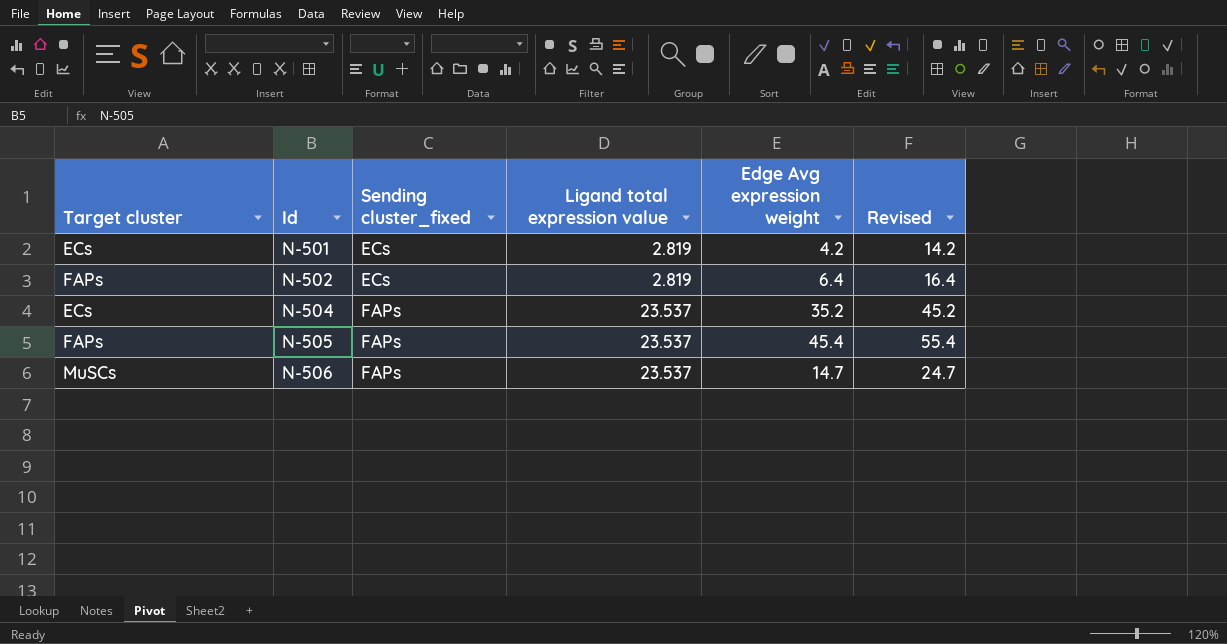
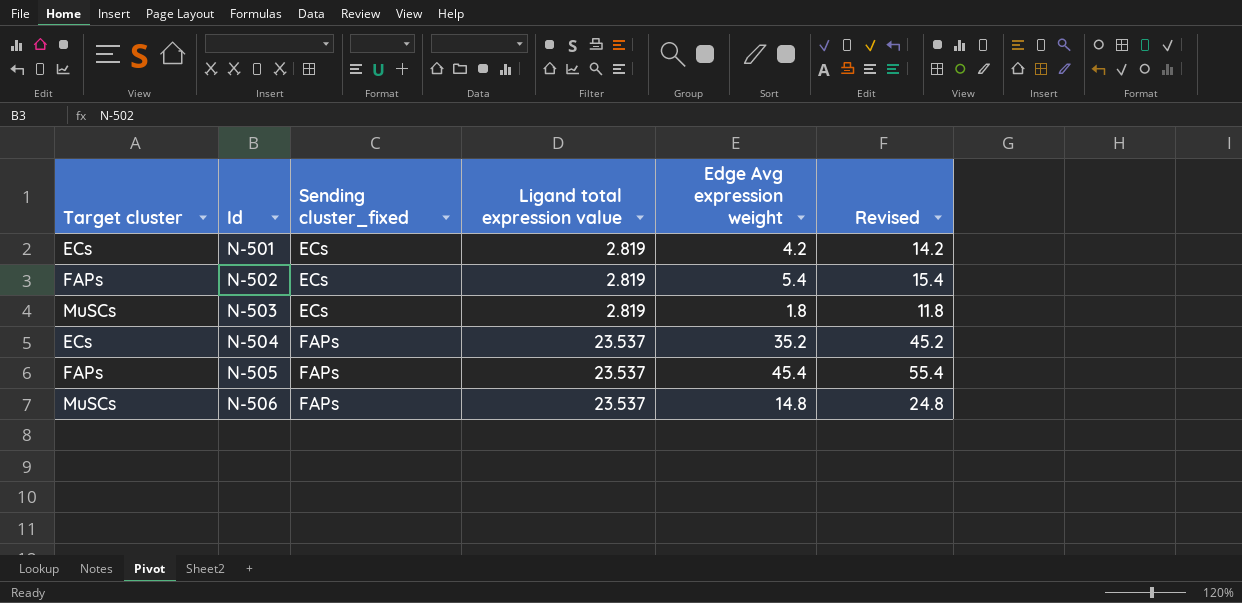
N-502 | Edge Avg expression weight: 6.4 -> 5.4
N-502 | Revised: 16.4 -> 15.4
row N-503: none -> MuSCs | ECs | 2.819 | 1.8 | 11.8
N-506 | Edge Avg expression weight: 14.7 -> 14.8
N-506 | Revised: 24.7 -> 24.8

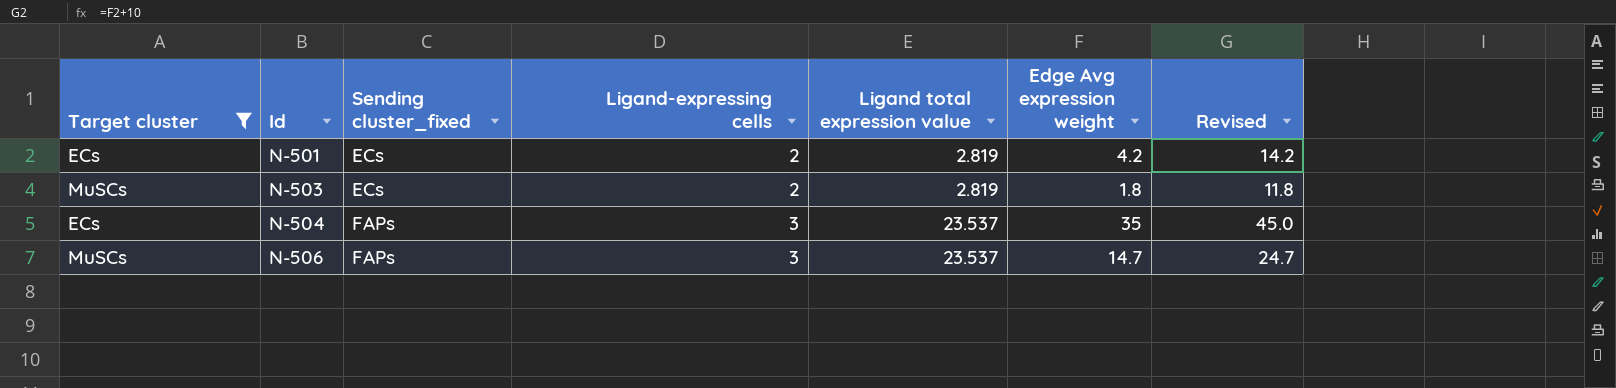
filter: none -> Target cluster != FAPs
column Ligand-expressing cells | position: none -> 4
N-504 | Edge Avg expression weight: 35.2 -> 35
N-504 | Revised: 45.2 -> 45.0
N-506 | Edge Avg expression weight: 14.8 -> 14.7
N-506 | Revised: 24.8 -> 24.7

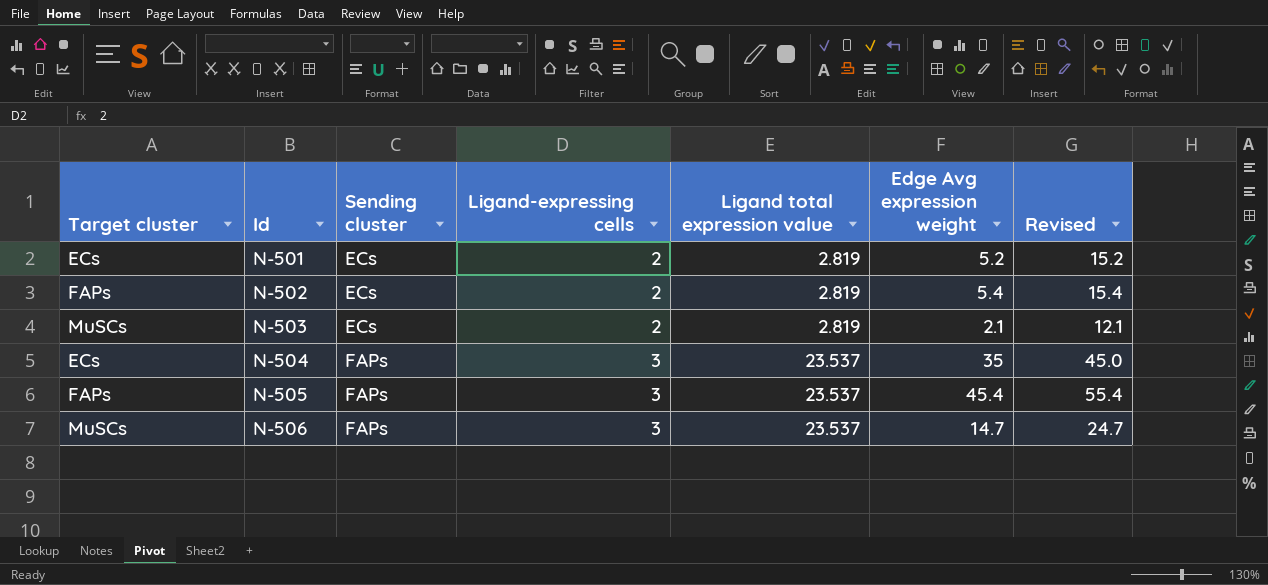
filter: Target cluster != FAPs -> none
column name: Sending cluster_fixed -> Sending cluster
N-501 | Edge Avg expression weight: 4.2 -> 5.2
N-501 | Revised: 14.2 -> 15.2
N-503 | Edge Avg expression weight: 1.8 -> 2.1
N-503 | Revised: 11.8 -> 12.1

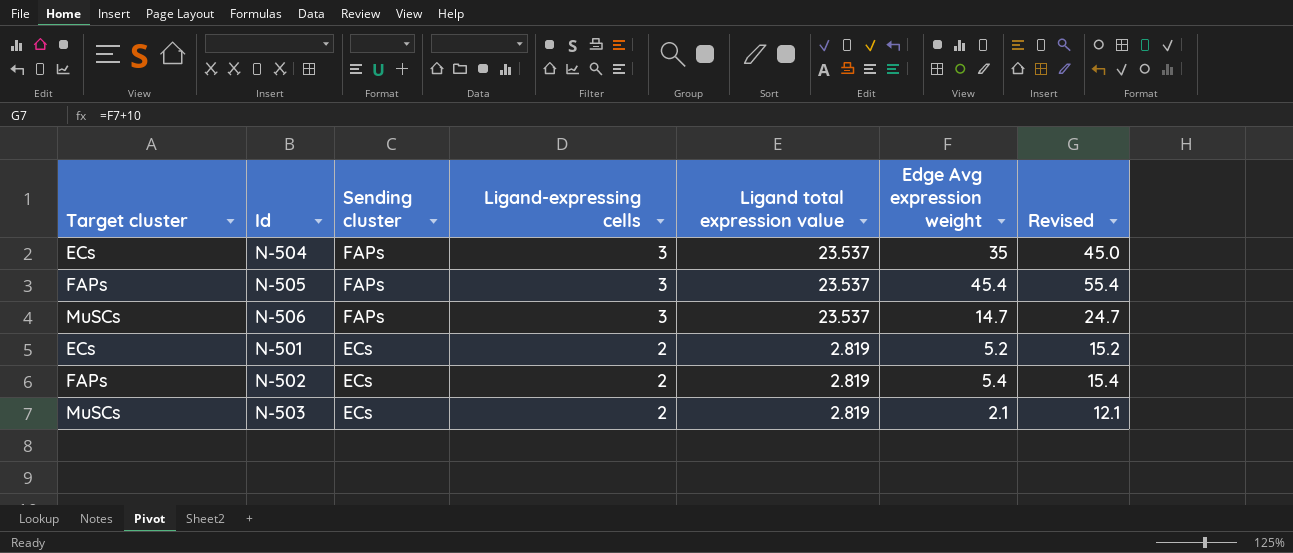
row order: Id ascending -> Sending cluster descending

